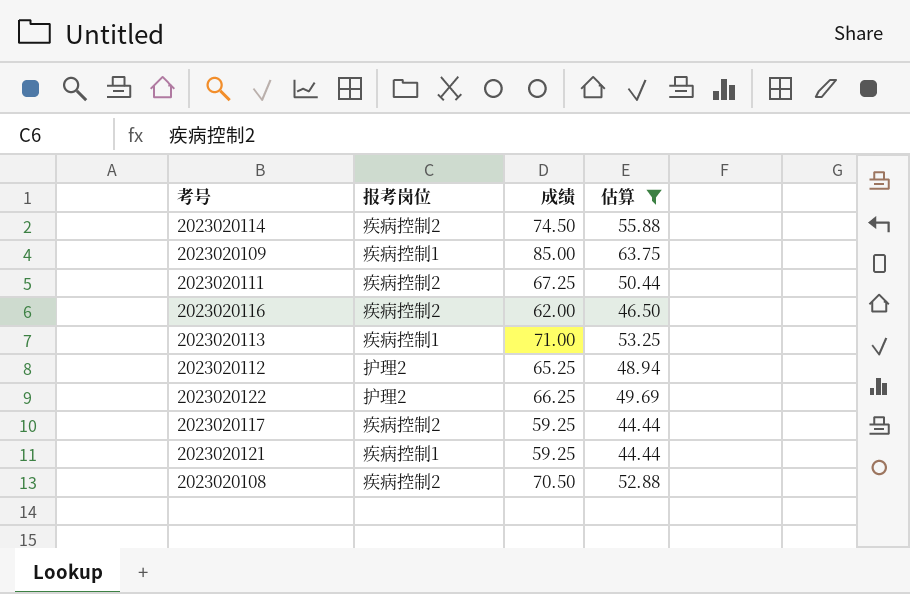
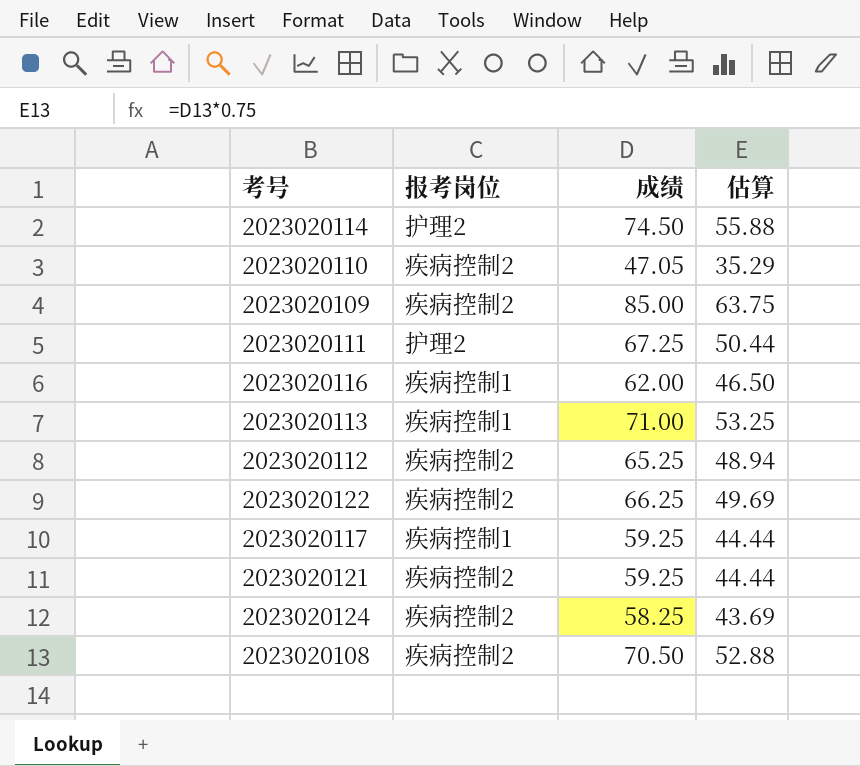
filter: 估算 >= 44.44 -> none
2023020114 | 报考岗位: 疾病控制2 -> 护理2
2023020109 | 报考岗位: 疾病控制1 -> 疾病控制2
2023020111 | 报考岗位: 疾病控制2 -> 护理2
2023020116 | 报考岗位: 疾病控制2 -> 疾病控制1
2023020112 | 报考岗位: 护理2 -> 疾病控制2
2023020122 | 报考岗位: 护理2 -> 疾病控制2
2023020117 | 报考岗位: 疾病控制2 -> 疾病控制1
2023020121 | 报考岗位: 疾病控制1 -> 疾病控制2

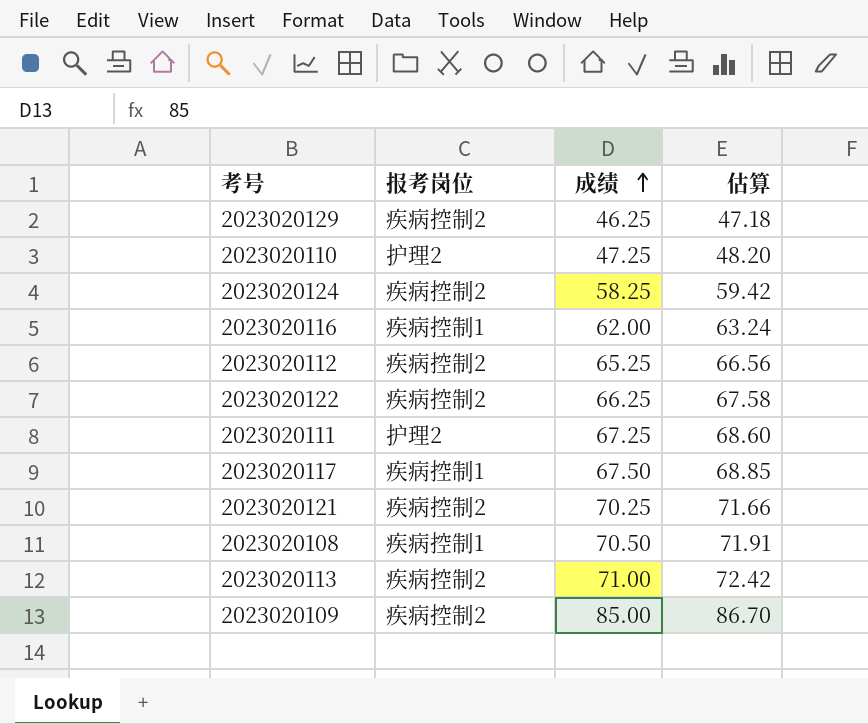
row order: none -> 成绩 ascending
column 估算 | formula: [成绩] * 0.75 -> [成绩] * 1.02
row 2023020114: 护理2 | 74.50 | 55.88 -> none
row 2023020129: none -> 疾病控制2 | 46.25 | 47.18
2023020110 | 报考岗位: 疾病控制2 -> 护理2
2023020110 | 成绩: 47.05 -> 47.25
2023020117 | 成绩: 59.25 -> 67.50
2023020121 | 成绩: 59.25 -> 70.25
2023020108 | 报考岗位: 疾病控制2 -> 疾病控制1
2023020113 | 报考岗位: 疾病控制1 -> 疾病控制2

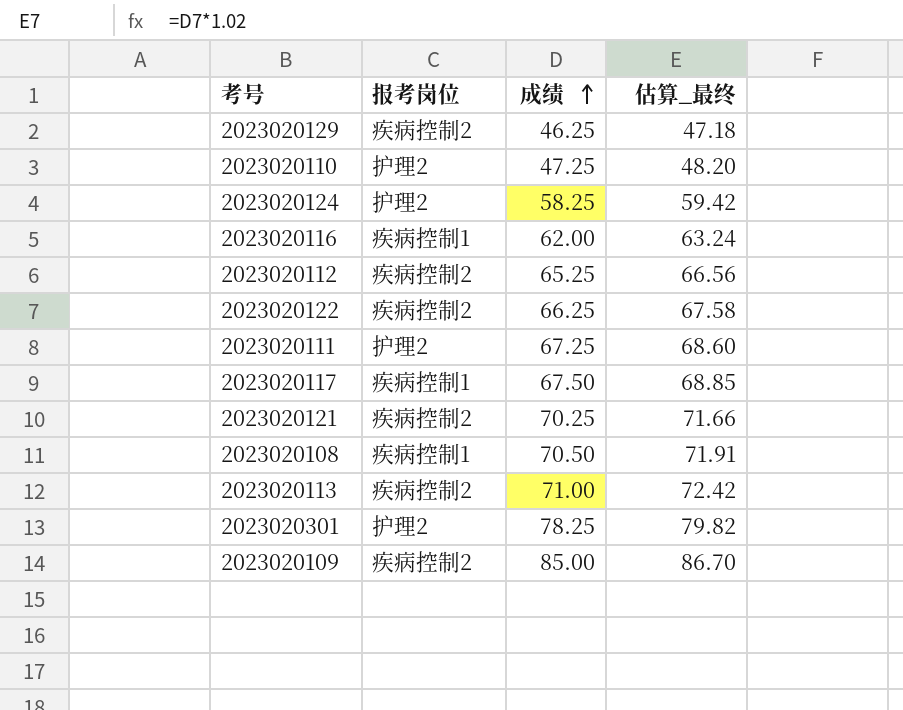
column name: 估算 -> 估算_最终
2023020124 | 报考岗位: 疾病控制2 -> 护理2
row 2023020301: none -> 护理2 | 78.25 | 79.82

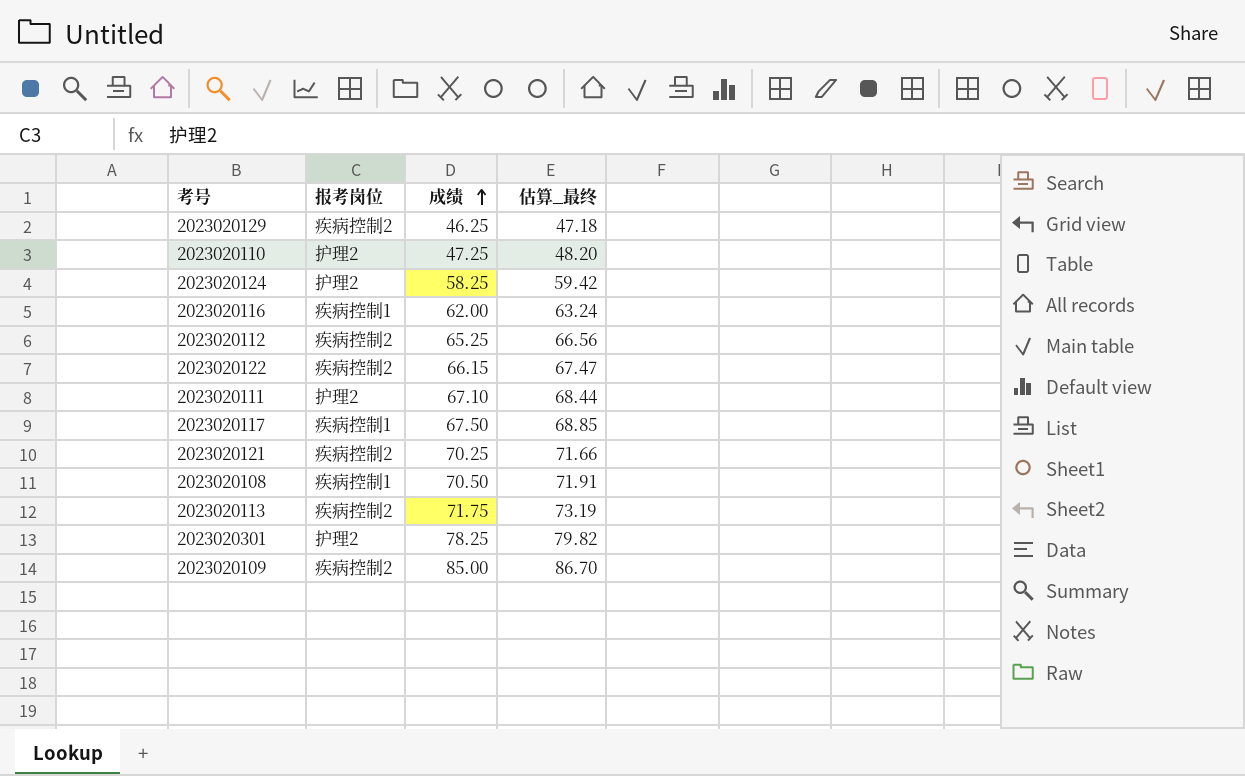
2023020122 | 成绩: 66.25 -> 66.15
2023020122 | 估算_最终: 67.58 -> 67.47
2023020111 | 成绩: 67.25 -> 67.10
2023020111 | 估算_最终: 68.60 -> 68.44
2023020113 | 成绩: 71.00 -> 71.75
2023020113 | 估算_最终: 72.42 -> 73.19

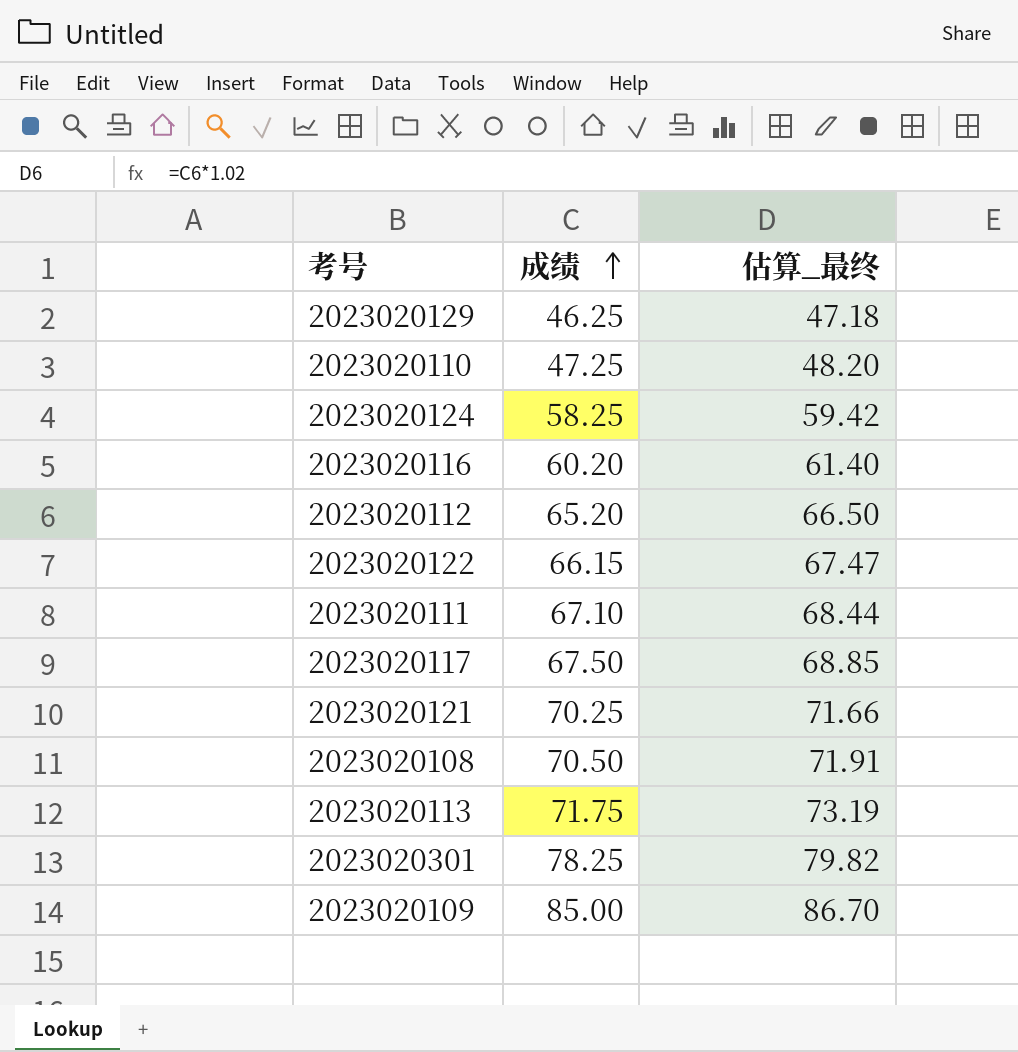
column 报考岗位 | position: 2 -> none
2023020116 | 成绩: 62.00 -> 60.20
2023020116 | 估算_最终: 63.24 -> 61.40
2023020112 | 成绩: 65.25 -> 65.20
2023020112 | 估算_最终: 66.56 -> 66.50

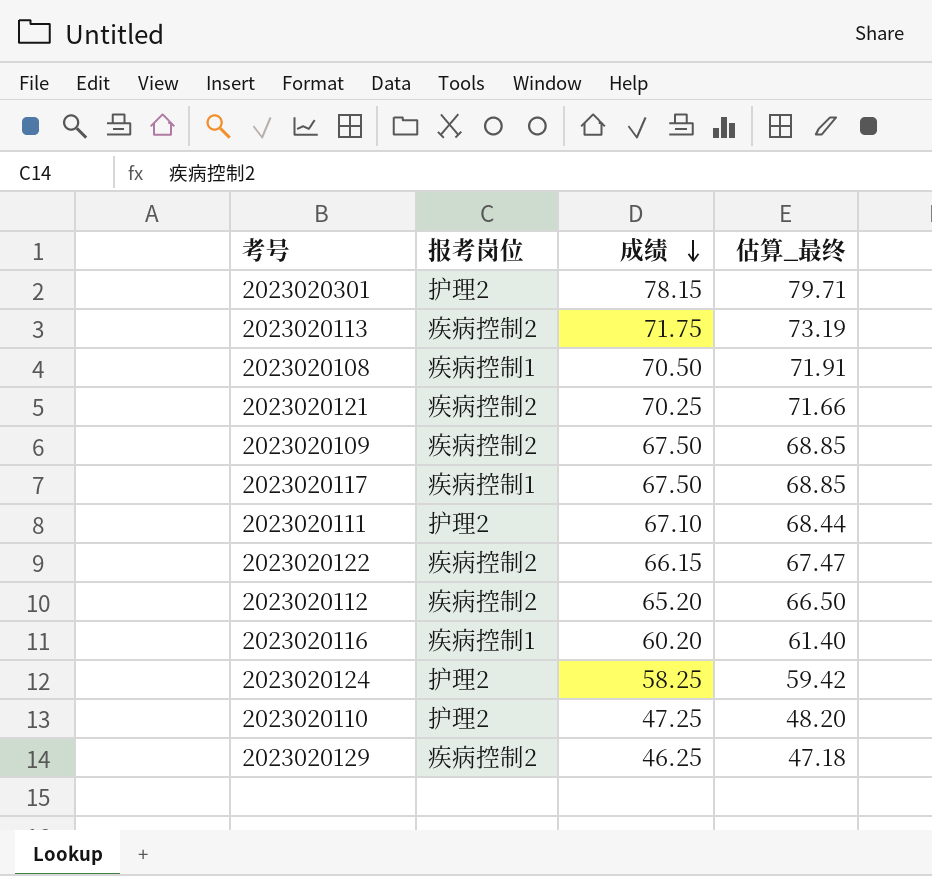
row order: 成绩 ascending -> 成绩 descending
column 报考岗位 | position: none -> 2
2023020301 | 成绩: 78.25 -> 78.15
2023020301 | 估算_最终: 79.82 -> 79.71
2023020109 | 成绩: 85.00 -> 67.50
2023020109 | 估算_最终: 86.70 -> 68.85

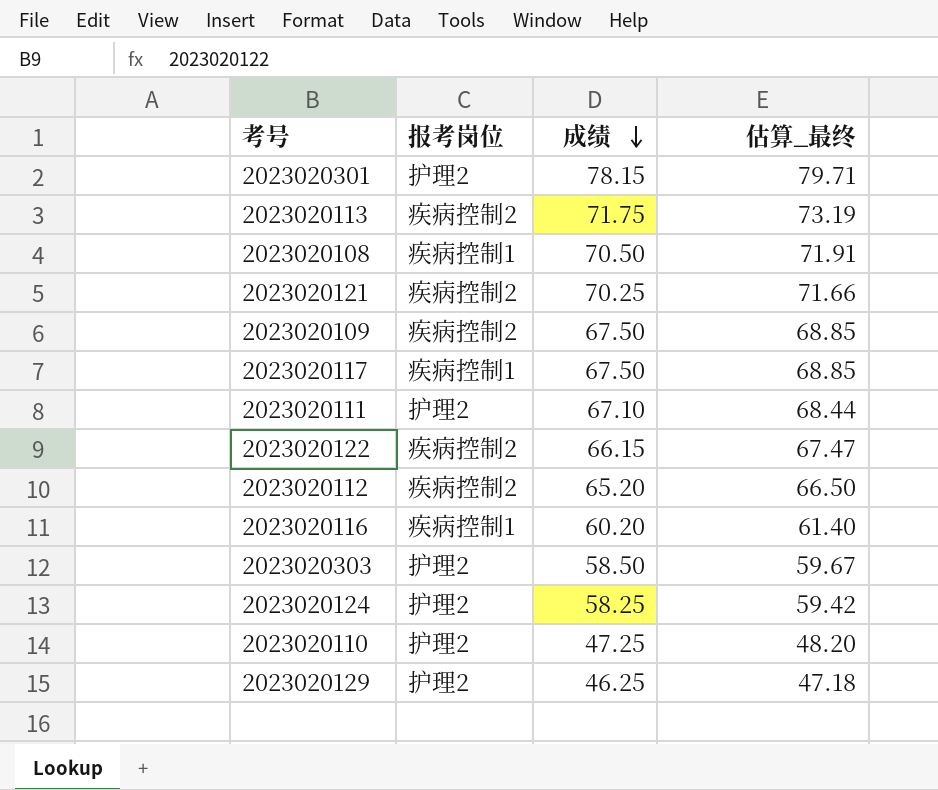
row 2023020303: none -> 护理2 | 58.50 | 59.67
2023020129 | 报考岗位: 疾病控制2 -> 护理2

